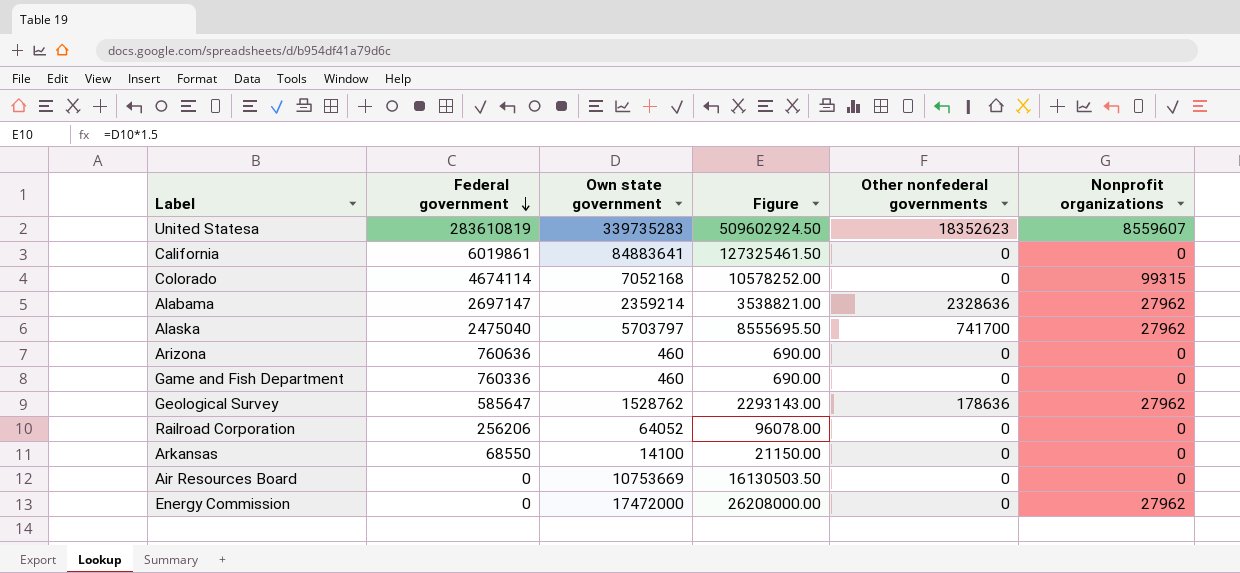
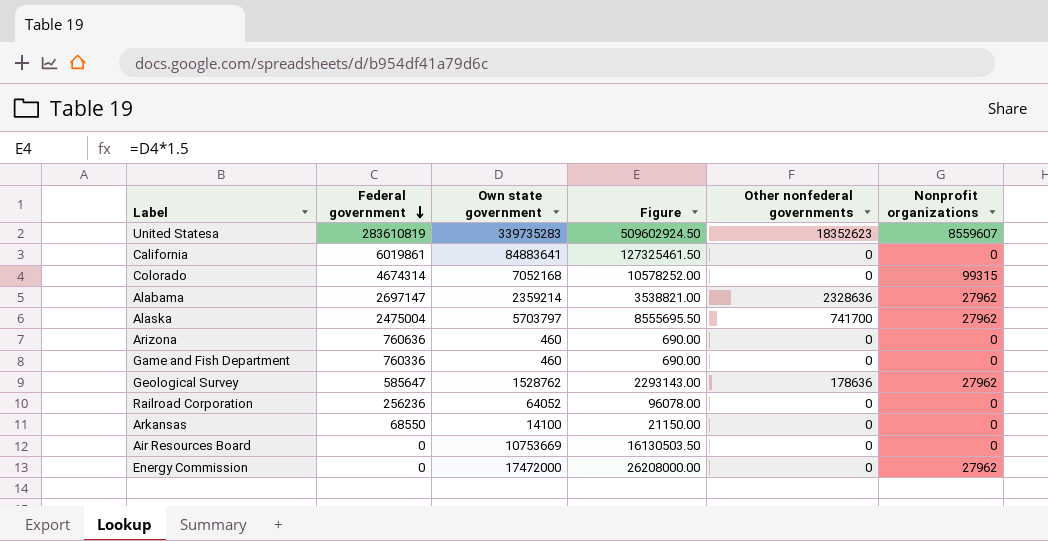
Colorado | Federal government: 4674114 -> 4674314
Alaska | Federal government: 2475040 -> 2475004
Railroad Corporation | Federal government: 256206 -> 256236

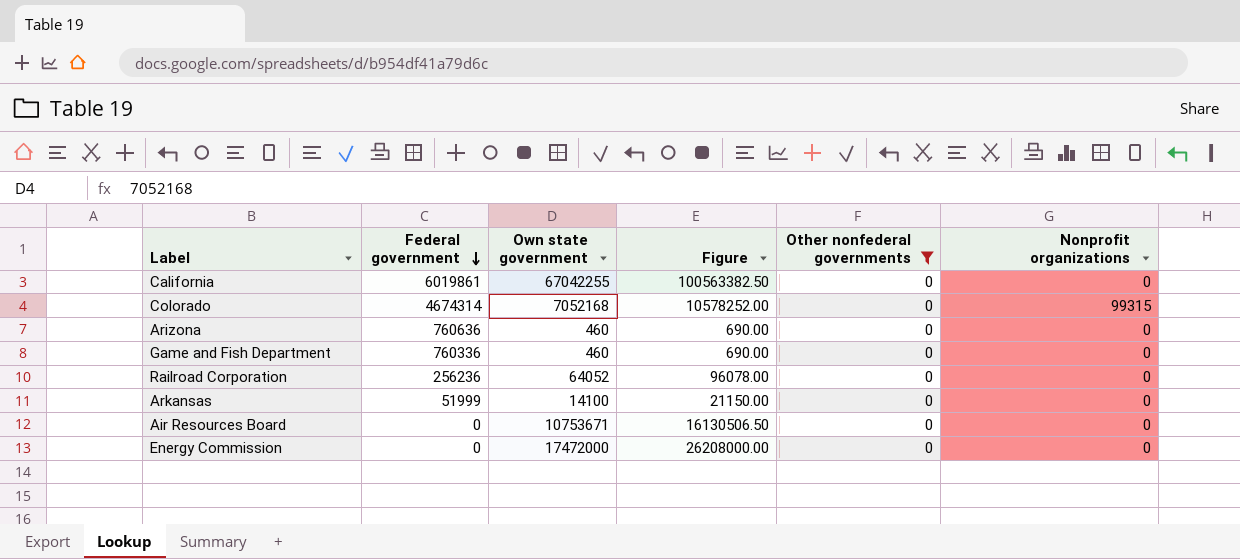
filter: none -> Other nonfederal governments = 0
California | Own state government: 84883641 -> 67042255
California | Figure: 127325461.50 -> 100563382.50
Arkansas | Federal government: 68550 -> 51999
Air Resources Board | Own state government: 10753669 -> 10753671
Air Resources Board | Figure: 16130503.50 -> 16130506.50
Energy Commission | Nonprofit organizations: 27962 -> 0

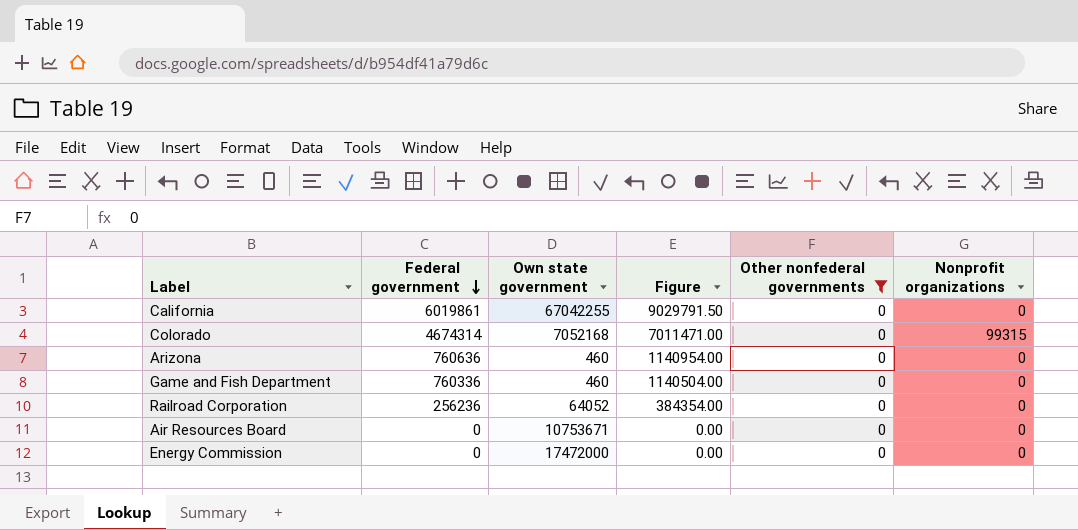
column Figure | formula: [Own state government] * 1.5 -> [Federal government] * 1.5
row Arkansas: 51999 | 14100 | 21150.00 | 0 | 0 -> none

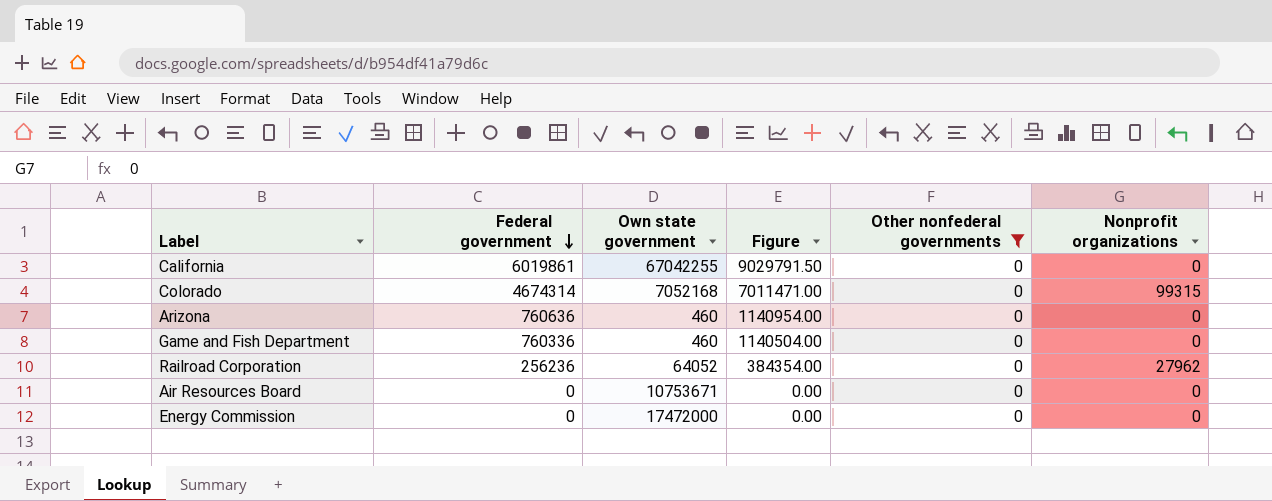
Railroad Corporation | Nonprofit organizations: 0 -> 27962

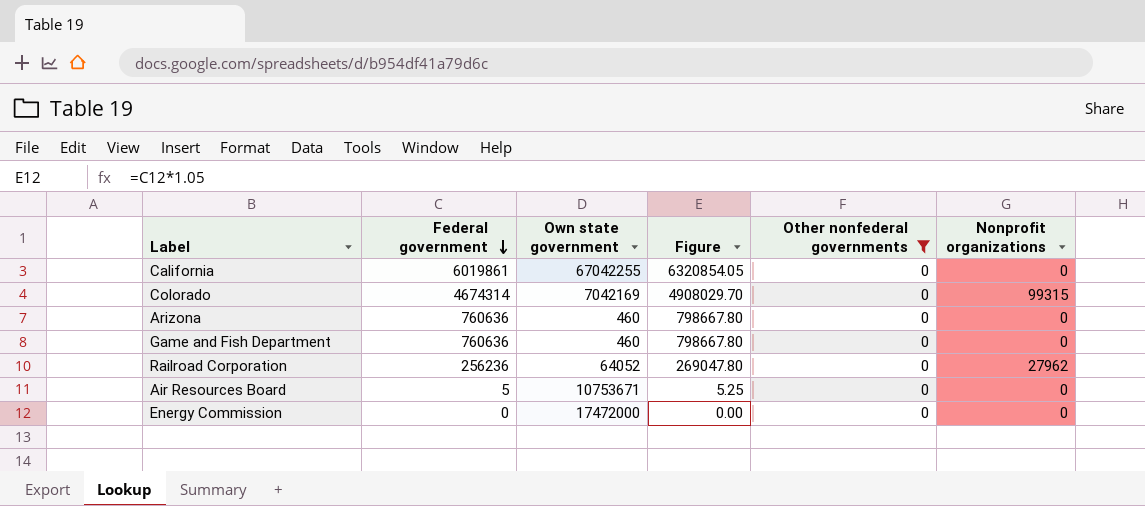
column Figure | formula: [Federal government] * 1.5 -> [Federal government] * 1.05
Colorado | Own state government: 7052168 -> 7042169
Game and Fish Department | Federal government: 760336 -> 760636
Air Resources Board | Federal government: 0 -> 5

